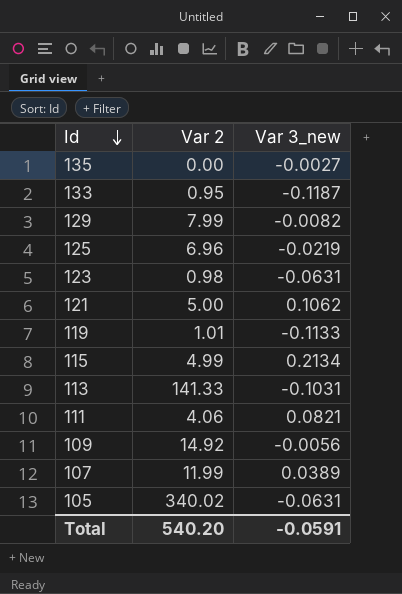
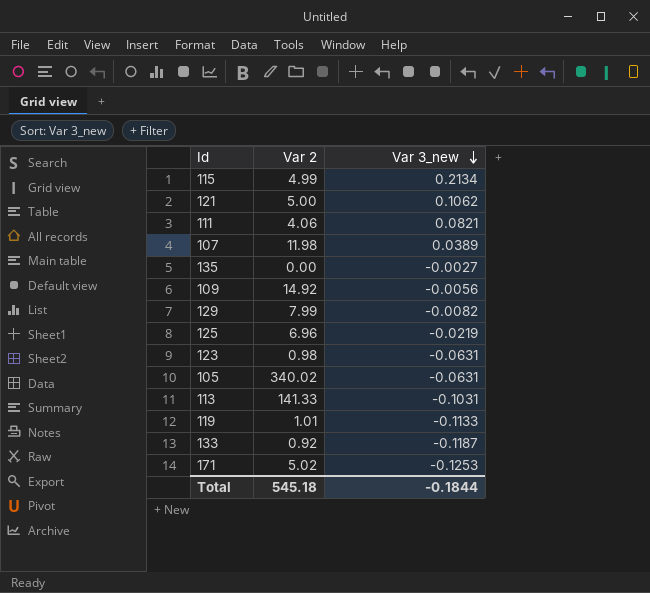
row order: Id descending -> Var 3_new descending
107 | Var 2: 11.99 -> 11.98
133 | Var 2: 0.95 -> 0.92
row 171: none -> 5.02 | -0.1253
Total | Var 2: 540.20 -> 545.18
Total | Var 3_new: -0.0591 -> -0.1844

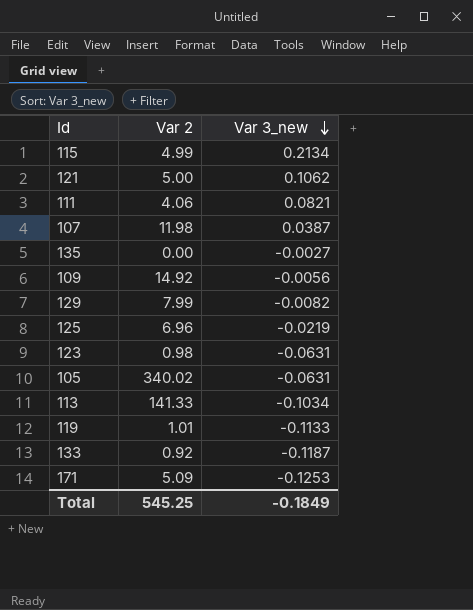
107 | Var 3_new: 0.0389 -> 0.0387
113 | Var 3_new: -0.1031 -> -0.1034
171 | Var 2: 5.02 -> 5.09
Total | Var 2: 545.18 -> 545.25
Total | Var 3_new: -0.1844 -> -0.1849

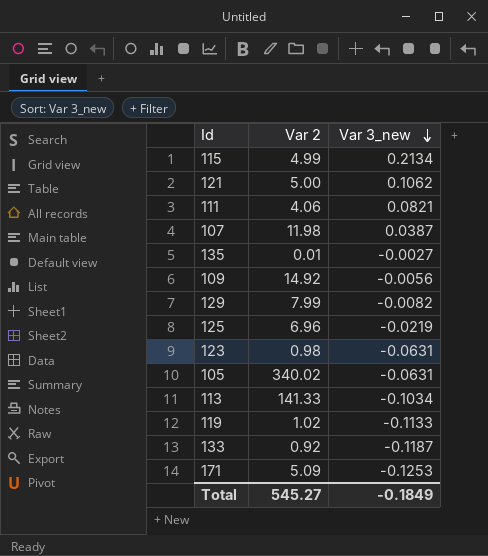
135 | Var 2: 0.00 -> 0.01
119 | Var 2: 1.01 -> 1.02
Total | Var 2: 545.25 -> 545.27

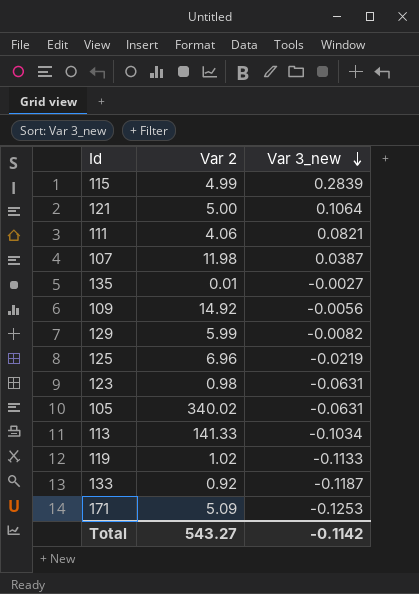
115 | Var 3_new: 0.2134 -> 0.2839
121 | Var 3_new: 0.1062 -> 0.1064
129 | Var 2: 7.99 -> 5.99
Total | Var 2: 545.27 -> 543.27
Total | Var 3_new: -0.1849 -> -0.1142

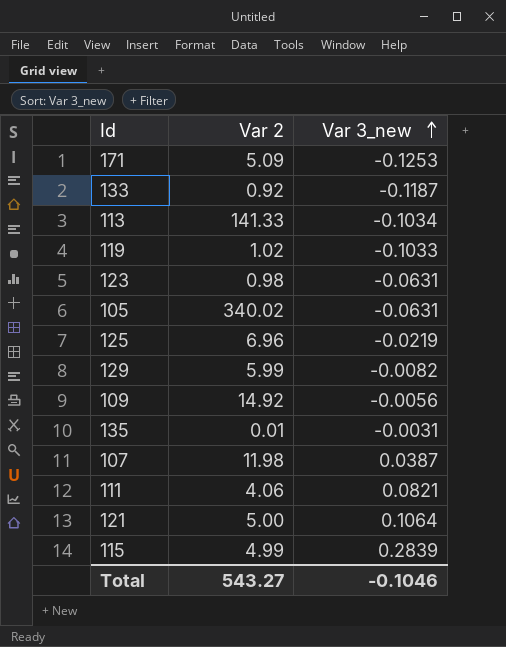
row order: Var 3_new descending -> Var 3_new ascending
119 | Var 3_new: -0.1133 -> -0.1033
135 | Var 3_new: -0.0027 -> -0.0031
Total | Var 3_new: -0.1142 -> -0.1046

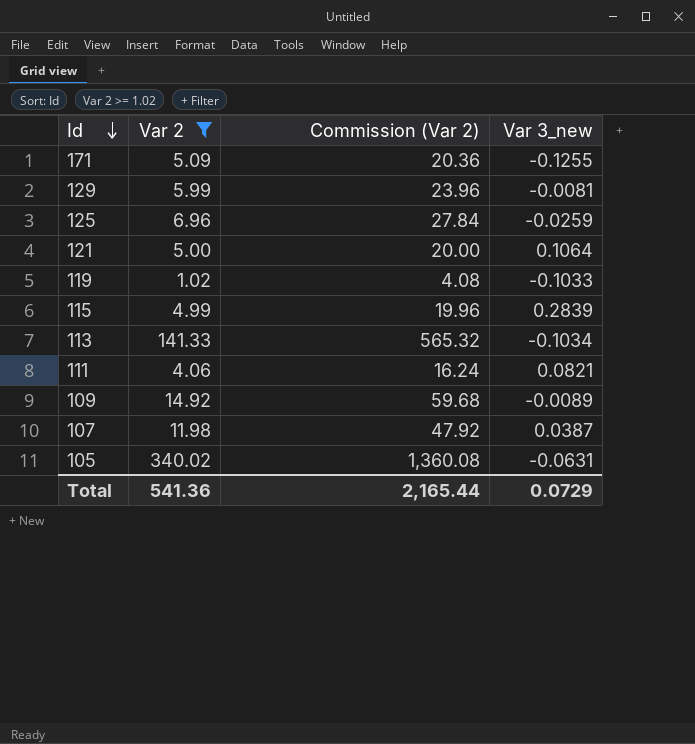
filter: none -> Var 2 >= 1.02
row order: Var 3_new ascending -> Id descending
column Commission (Var 2) | formula: none -> [Var 2] * 4
171 | Var 3_new: -0.1253 -> -0.1255
129 | Var 3_new: -0.0082 -> -0.0081
125 | Var 3_new: -0.0219 -> -0.0259
109 | Var 3_new: -0.0056 -> -0.0089
Total | Var 2: 543.27 -> 541.36
Total | Var 3_new: -0.1046 -> 0.0729

